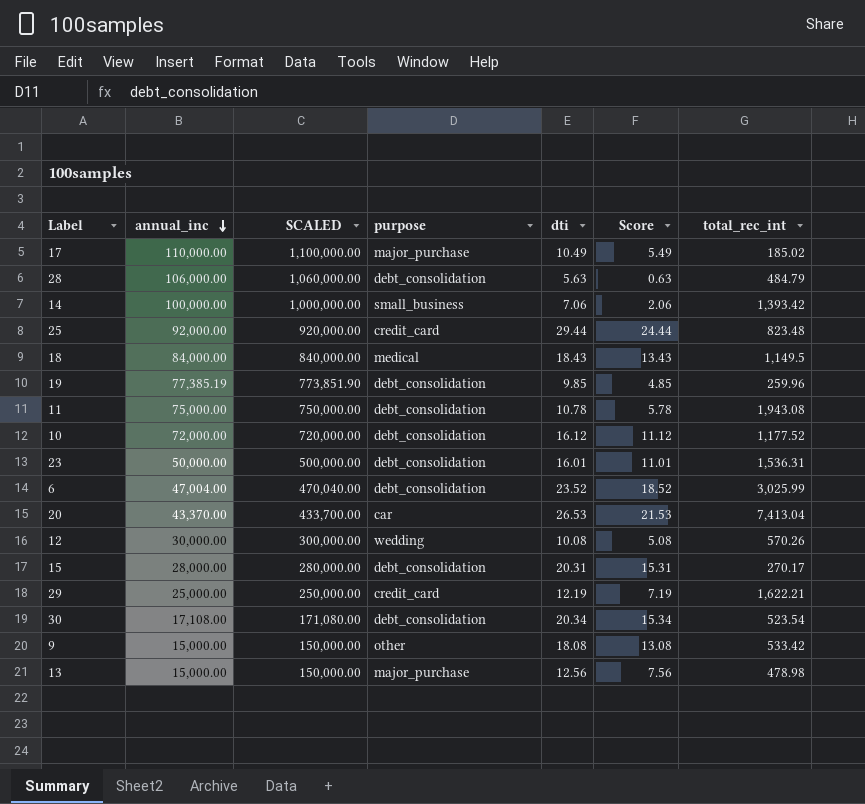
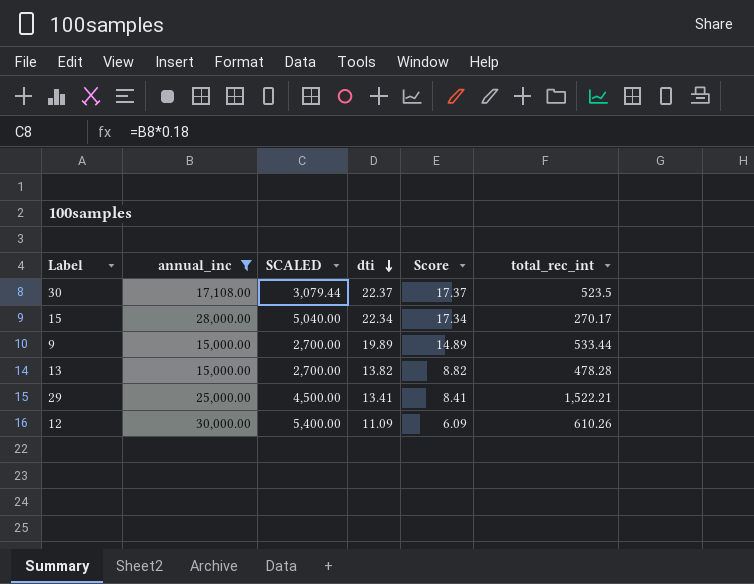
filter: none -> annual_inc <= 30,000.00
row order: annual_inc descending -> dti descending
column purpose | position: 4 -> none
column SCALED | formula: [annual_inc] * 10 -> [annual_inc] * 0.18
30 | dti: 20.34 -> 22.37
30 | Score: 15.34 -> 17.37
30 | total_rec_int: 523.54 -> 523.5
15 | dti: 20.31 -> 22.34
15 | Score: 15.31 -> 17.34
9 | dti: 18.08 -> 19.89
9 | Score: 13.08 -> 14.89
9 | total_rec_int: 533.42 -> 533.44
13 | dti: 12.56 -> 13.82
13 | Score: 7.56 -> 8.82
13 | total_rec_int: 478.98 -> 478.28
29 | dti: 12.19 -> 13.41
29 | Score: 7.19 -> 8.41
29 | total_rec_int: 1,622.21 -> 1,522.21
12 | dti: 10.08 -> 11.09
12 | Score: 5.08 -> 6.09
12 | total_rec_int: 570.26 -> 610.26

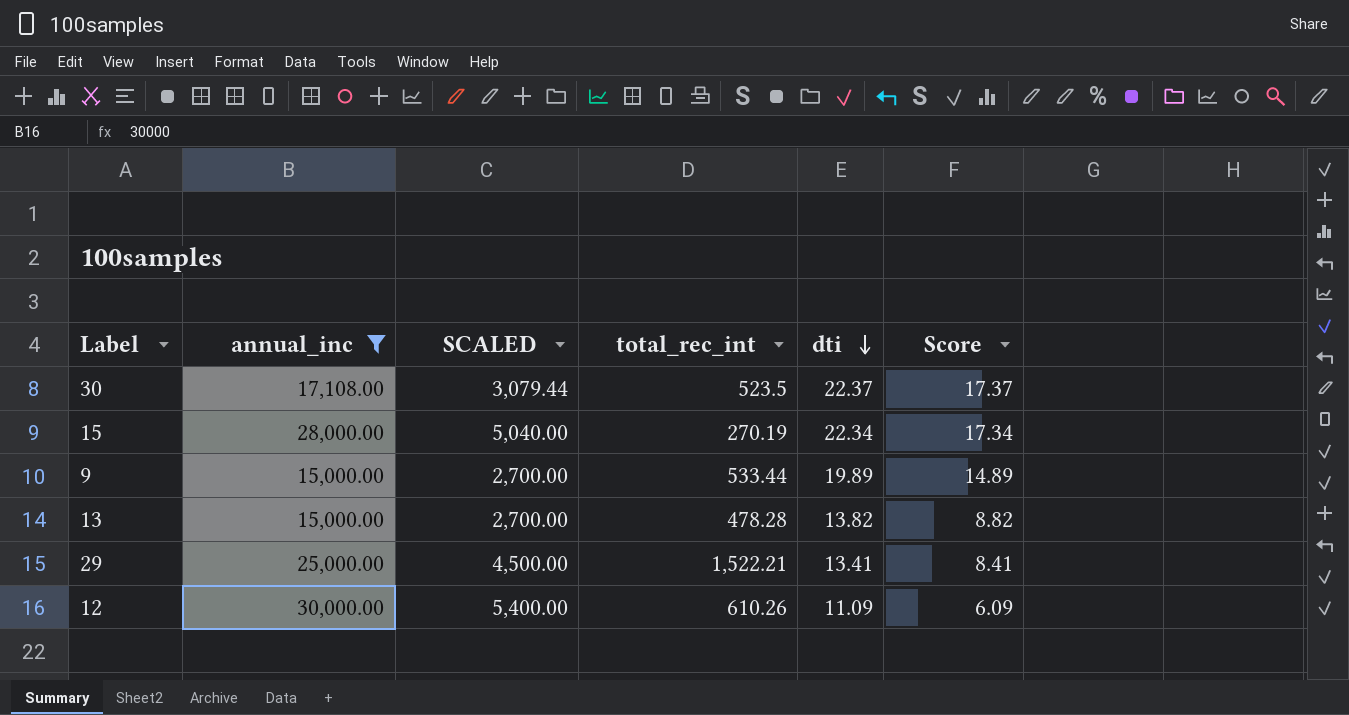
column total_rec_int | position: 6 -> 4
15 | total_rec_int: 270.17 -> 270.19

